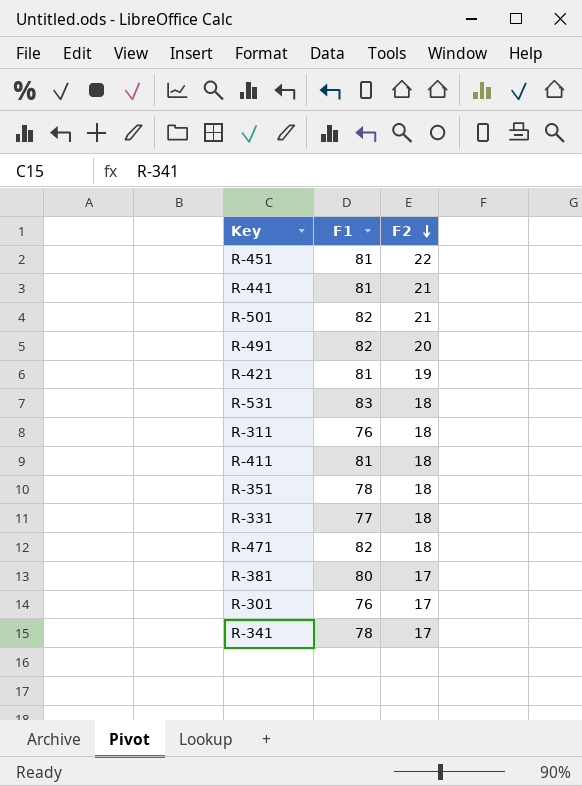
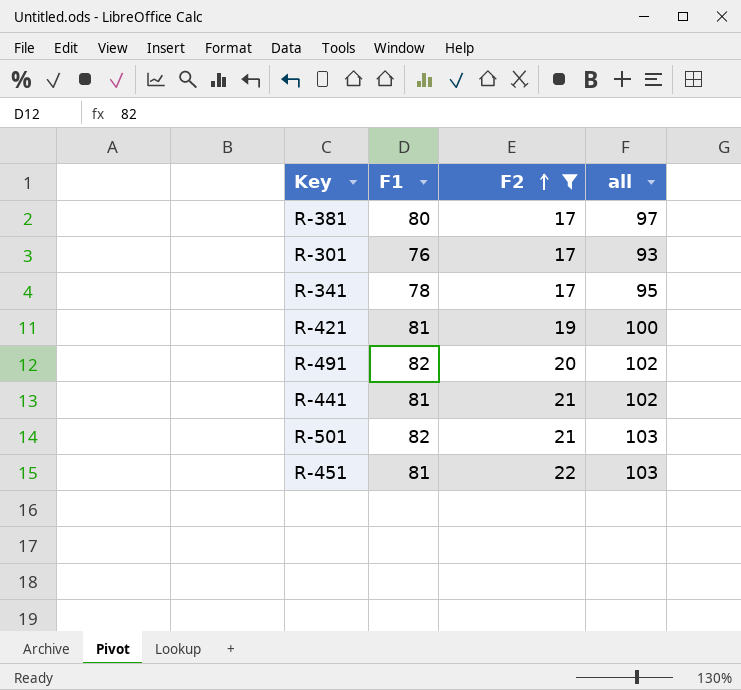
filter: none -> F2 != 18
row order: F2 descending -> F2 ascending
column all | formula: none -> [F1] + [F2]

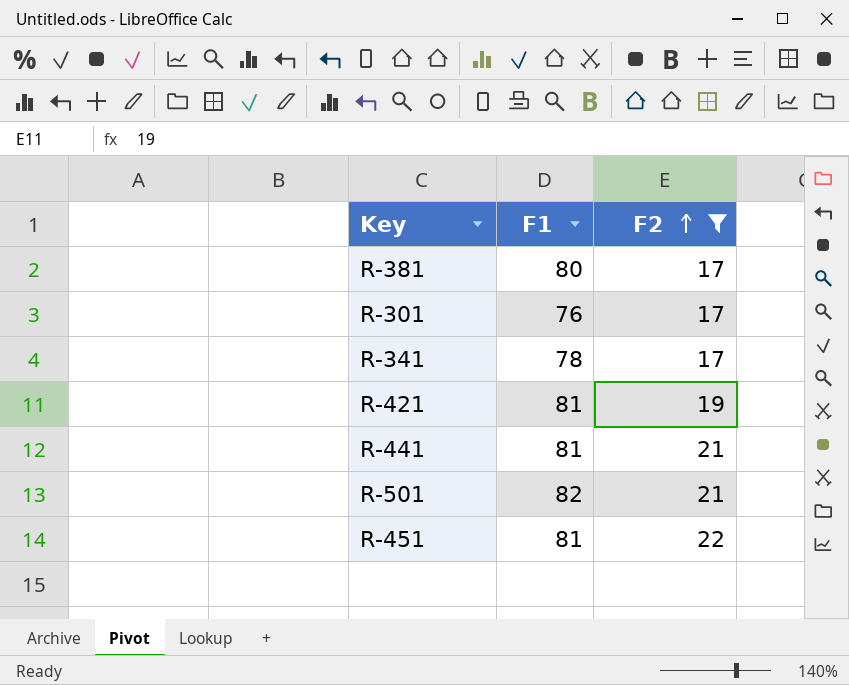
column all | formula: [F1] + [F2] -> none
row R-491: 82 | 20 | 102 -> none

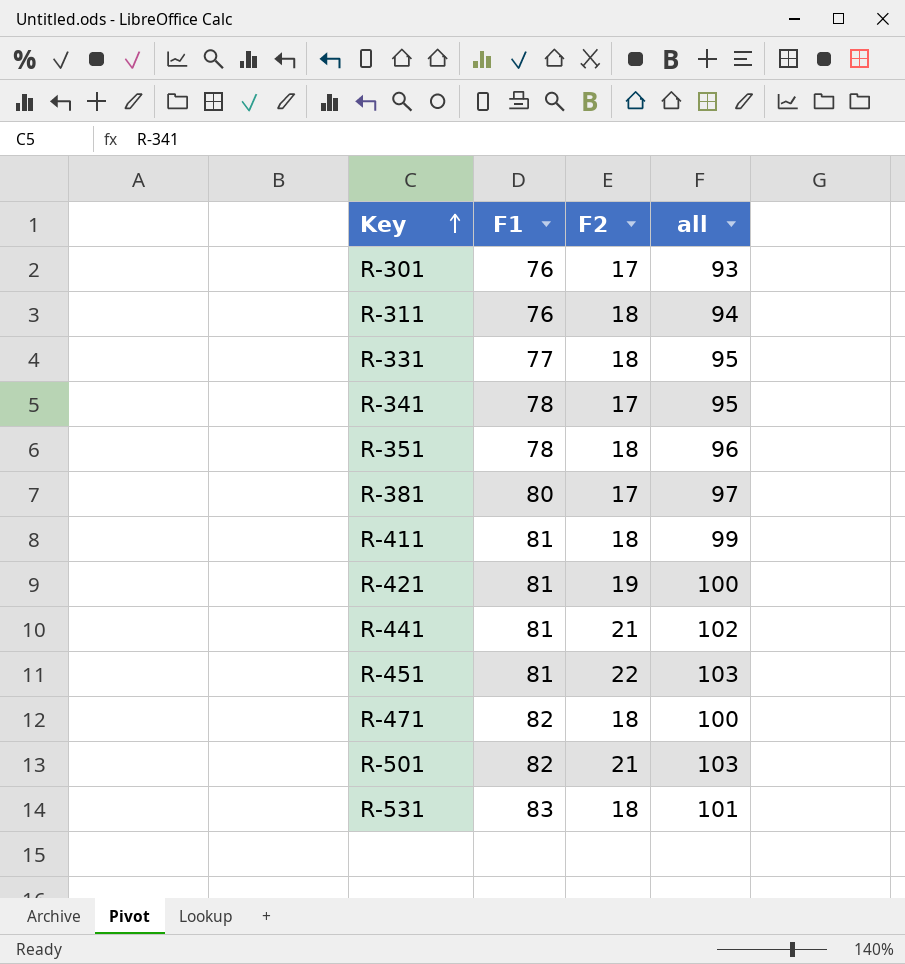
filter: F2 != 18 -> none
row order: F2 ascending -> Key ascending
column all | formula: none -> [F1] + [F2]

